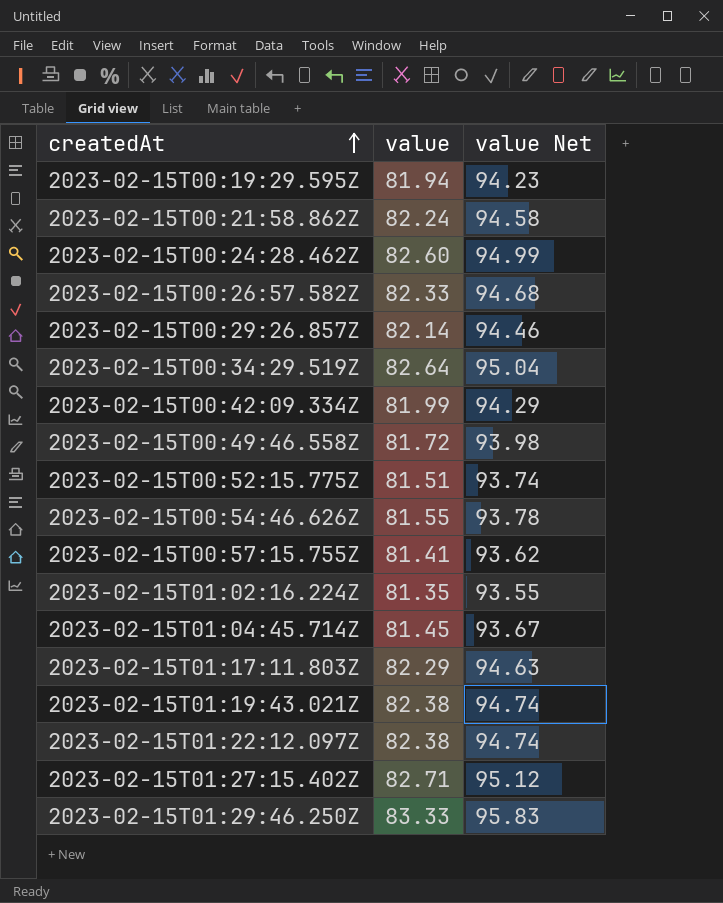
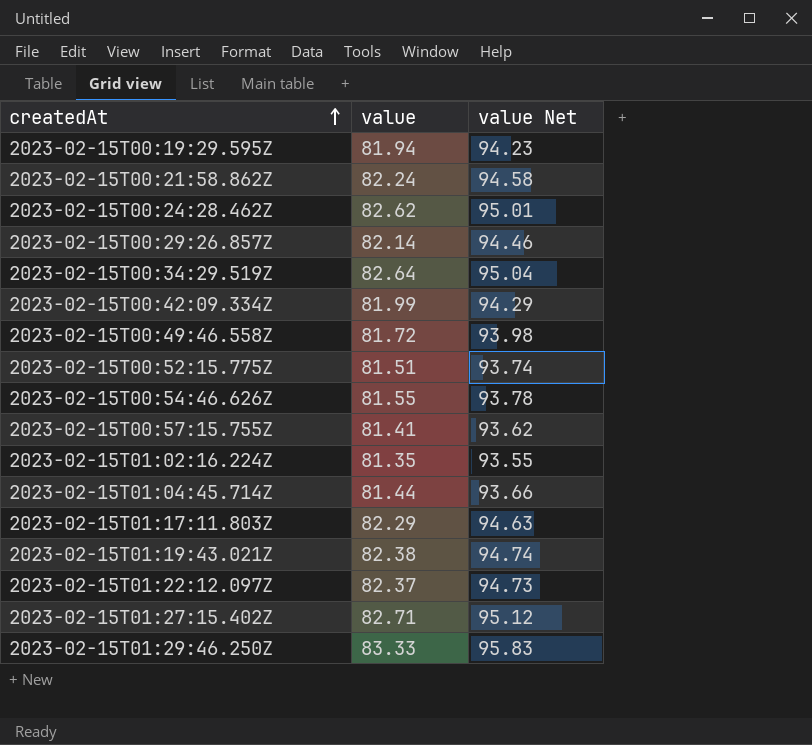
row 2023-02-15T00:26:57.582Z: 82.33 | 94.68 -> none
2023-02-15T00:24:28.462Z | value: 82.60 -> 82.62
2023-02-15T00:24:28.462Z | value Net: 94.99 -> 95.01
2023-02-15T01:04:45.714Z | value: 81.45 -> 81.44
2023-02-15T01:04:45.714Z | value Net: 93.67 -> 93.66
2023-02-15T01:22:12.097Z | value: 82.38 -> 82.37
2023-02-15T01:22:12.097Z | value Net: 94.74 -> 94.73

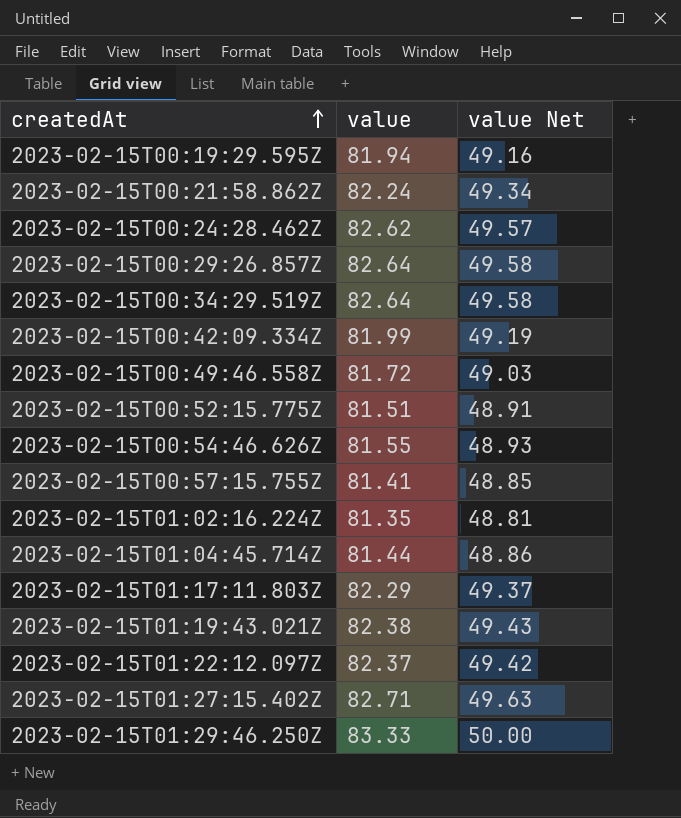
column value Net | formula: [value] * 1.15 -> [value] * 0.6
2023-02-15T00:29:26.857Z | value: 82.14 -> 82.64

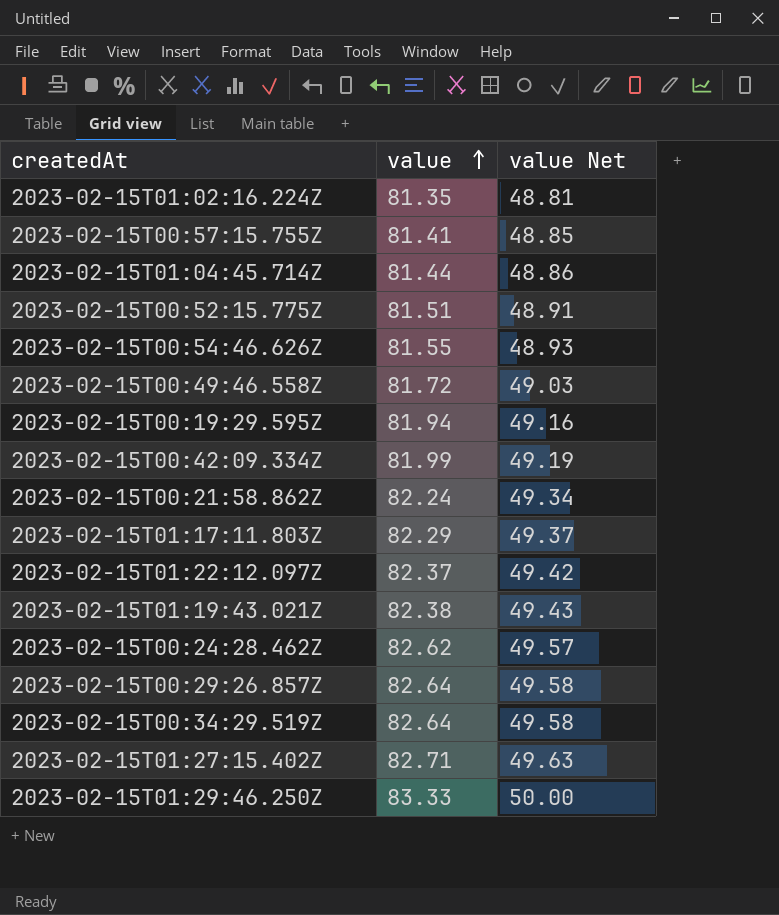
row order: createdAt ascending -> value ascending

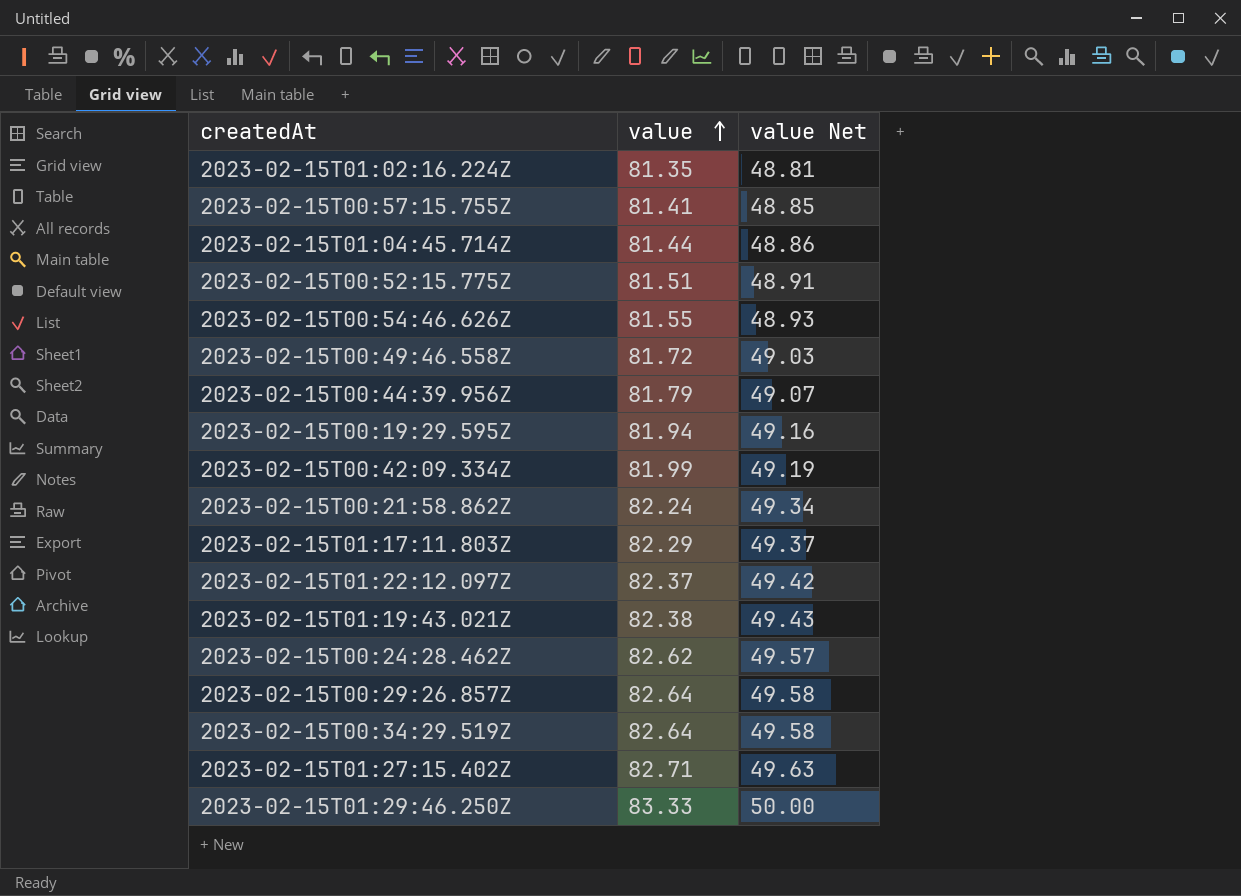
row 2023-02-15T00:44:39.956Z: none -> 81.79 | 49.07

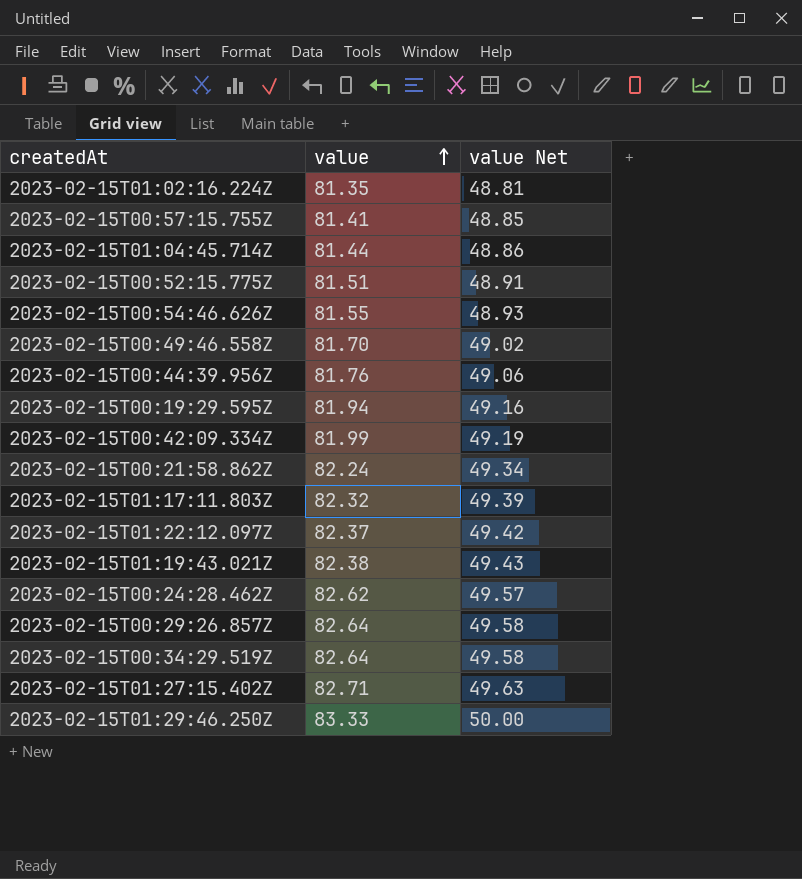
2023-02-15T00:49:46.558Z | value: 81.72 -> 81.70
2023-02-15T00:49:46.558Z | value Net: 49.03 -> 49.02
2023-02-15T00:44:39.956Z | value: 81.79 -> 81.76
2023-02-15T00:44:39.956Z | value Net: 49.07 -> 49.06
2023-02-15T01:17:11.803Z | value: 82.29 -> 82.32
2023-02-15T01:17:11.803Z | value Net: 49.37 -> 49.39

